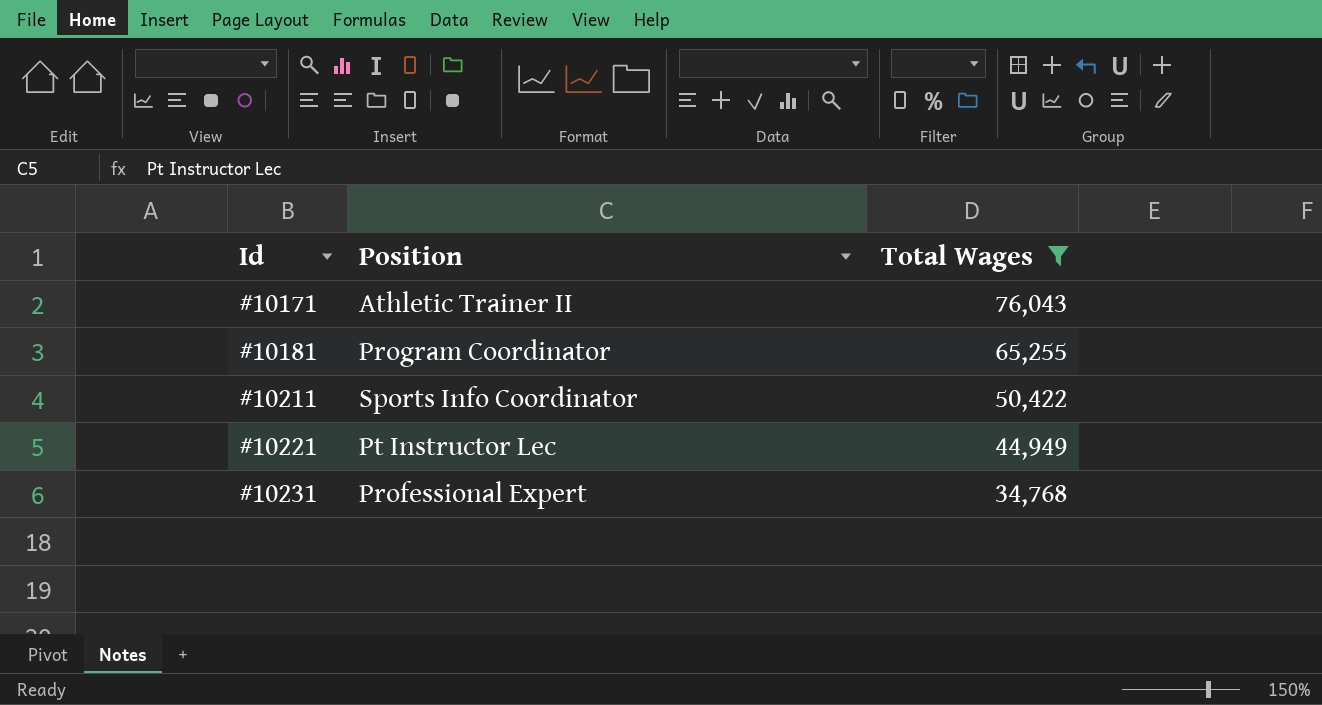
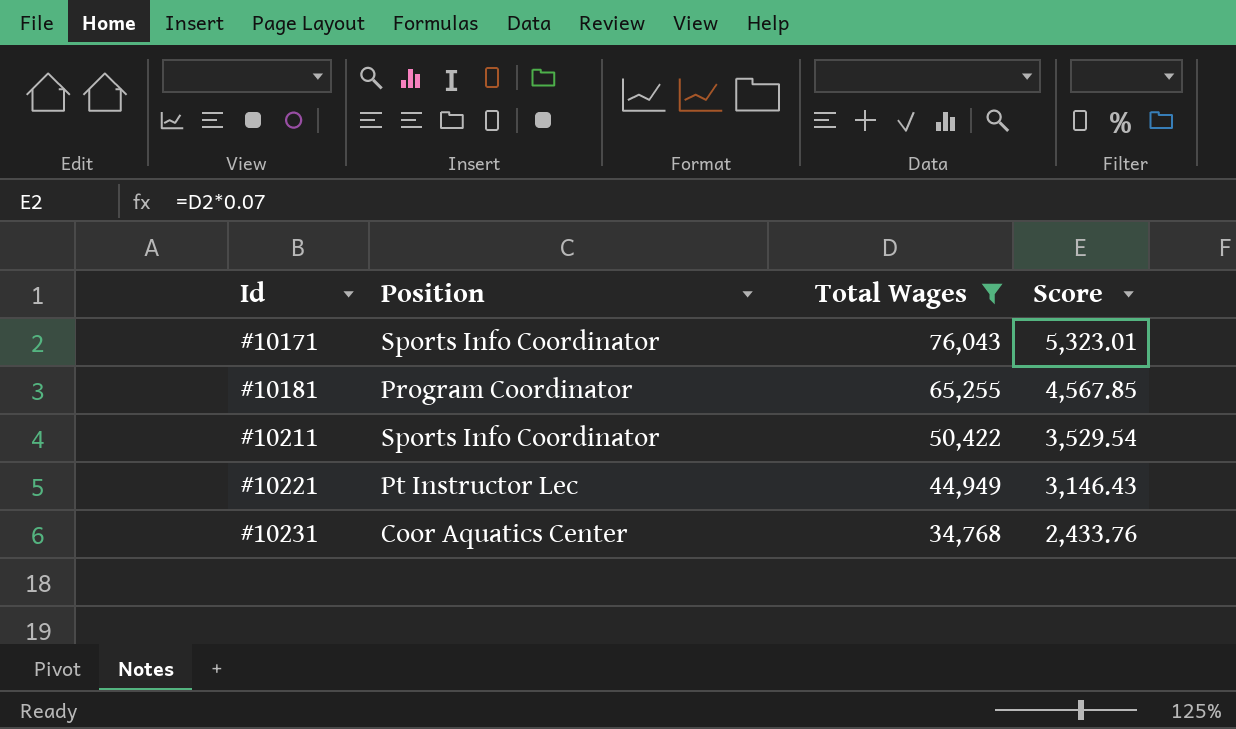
column Score | formula: none -> [Total Wages] * 0.07
#10171 | Position: Athletic Trainer II -> Sports Info Coordinator
#10231 | Position: Professional Expert -> Coor Aquatics Center

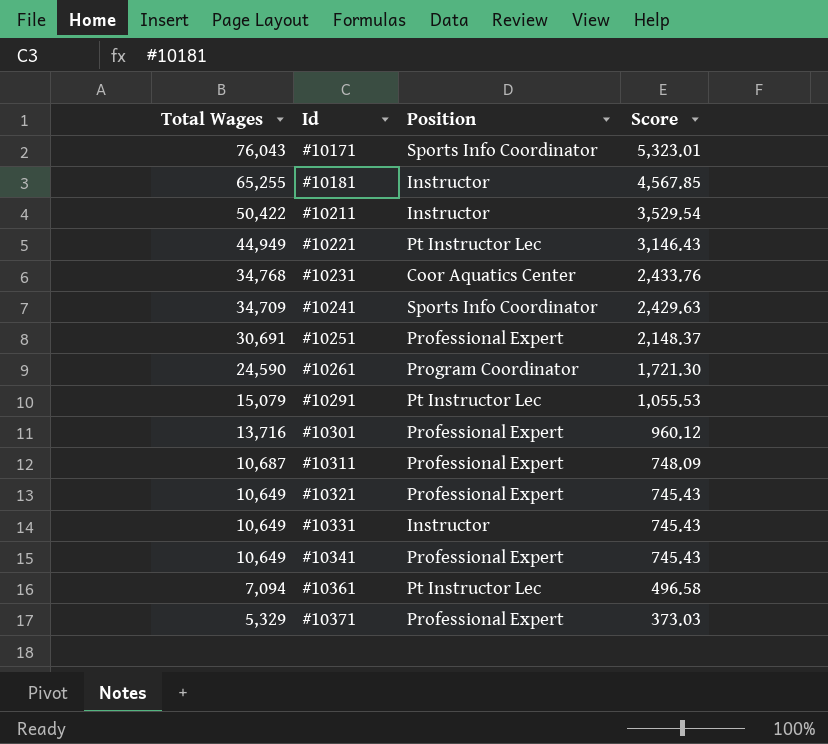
filter: Total Wages >= 34,768 -> none
column Total Wages | position: 3 -> 1
#10181 | Position: Program Coordinator -> Instructor
#10211 | Position: Sports Info Coordinator -> Instructor

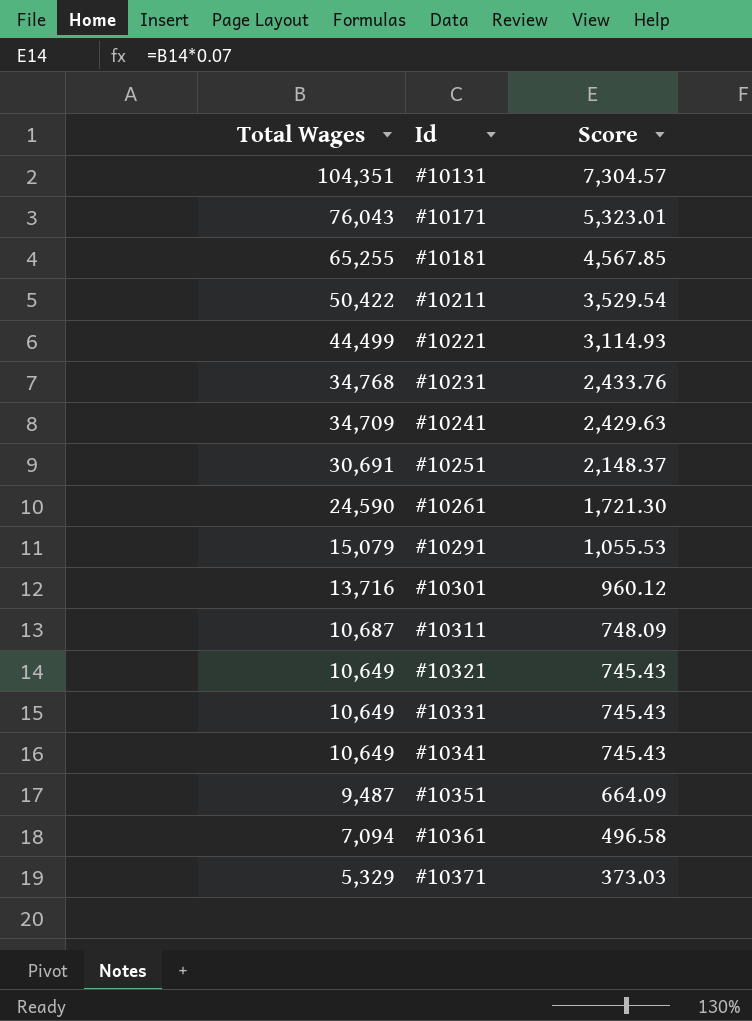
column Position | position: 3 -> none
row #10131: none -> 104,351 | 7,304.57
#10221 | Total Wages: 44,949 -> 44,499
#10221 | Score: 3,146.43 -> 3,114.93
row #10351: none -> 9,487 | 664.09

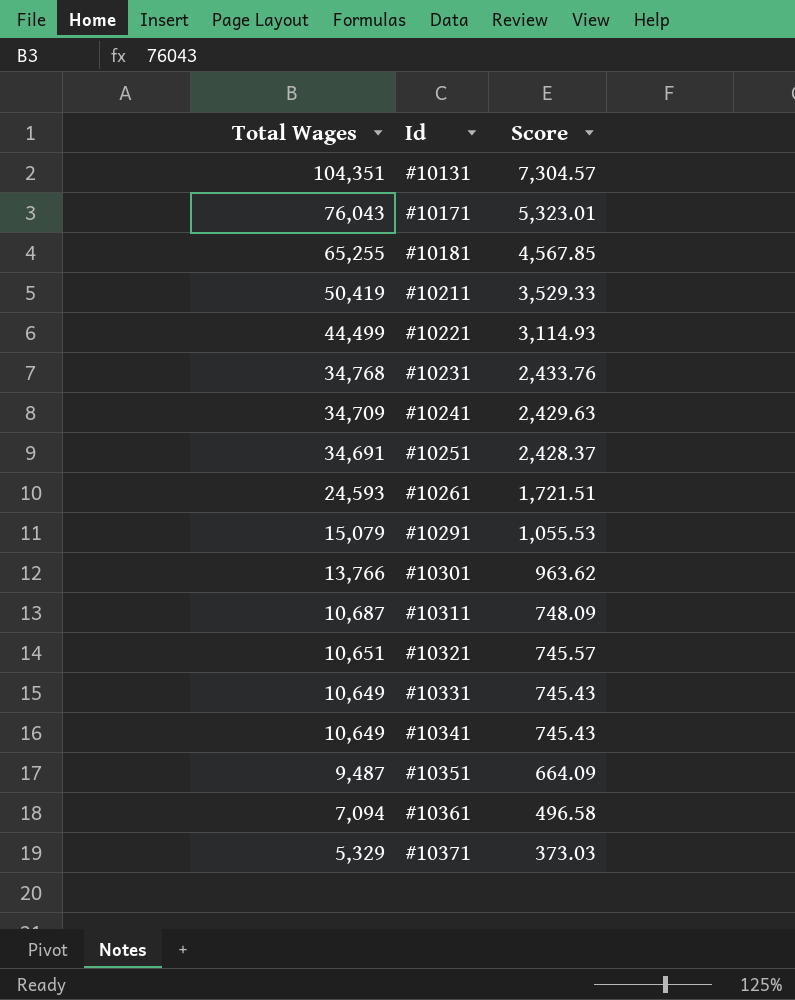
#10211 | Total Wages: 50,422 -> 50,419
#10211 | Score: 3,529.54 -> 3,529.33
#10251 | Total Wages: 30,691 -> 34,691
#10251 | Score: 2,148.37 -> 2,428.37
#10261 | Total Wages: 24,590 -> 24,593
#10261 | Score: 1,721.30 -> 1,721.51
#10301 | Total Wages: 13,716 -> 13,766
#10301 | Score: 960.12 -> 963.62
#10321 | Total Wages: 10,649 -> 10,651
#10321 | Score: 745.43 -> 745.57

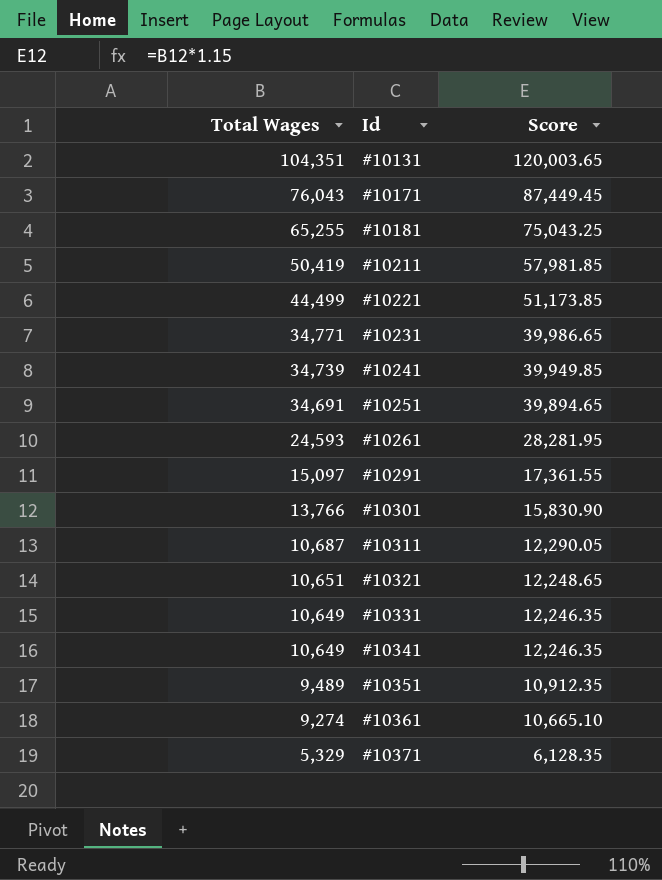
column Score | formula: [Total Wages] * 0.07 -> [Total Wages] * 1.15
#10231 | Total Wages: 34,768 -> 34,771
#10241 | Total Wages: 34,709 -> 34,739
#10291 | Total Wages: 15,079 -> 15,097
#10351 | Total Wages: 9,487 -> 9,489
#10361 | Total Wages: 7,094 -> 9,274

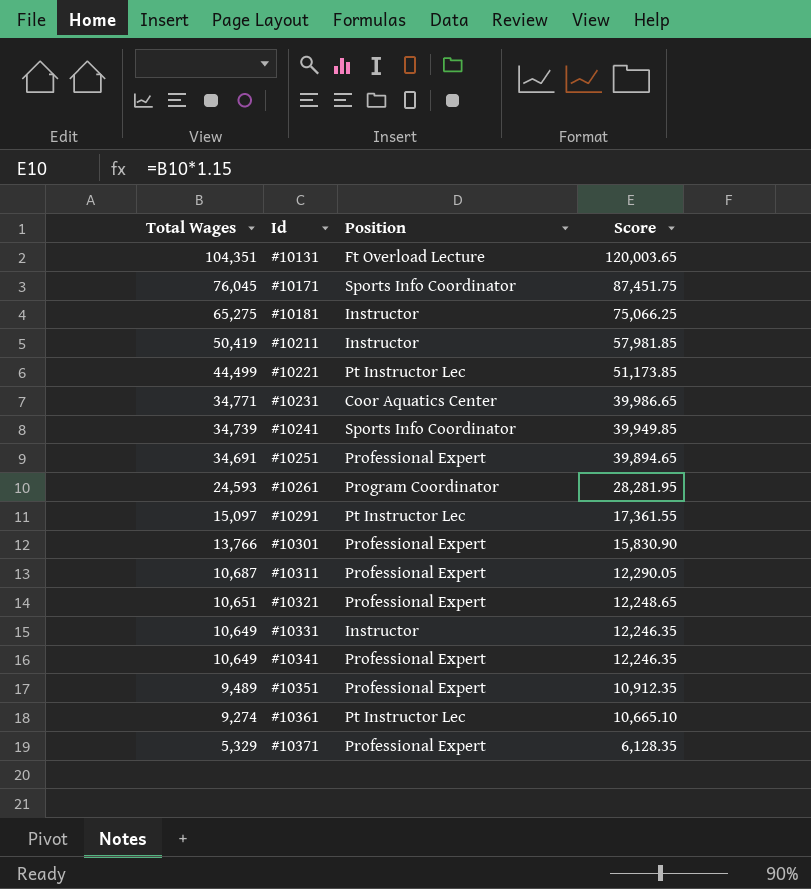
column Position | position: none -> 3
#10171 | Total Wages: 76,043 -> 76,045
#10171 | Score: 87,449.45 -> 87,451.75
#10181 | Total Wages: 65,255 -> 65,275
#10181 | Score: 75,043.25 -> 75,066.25

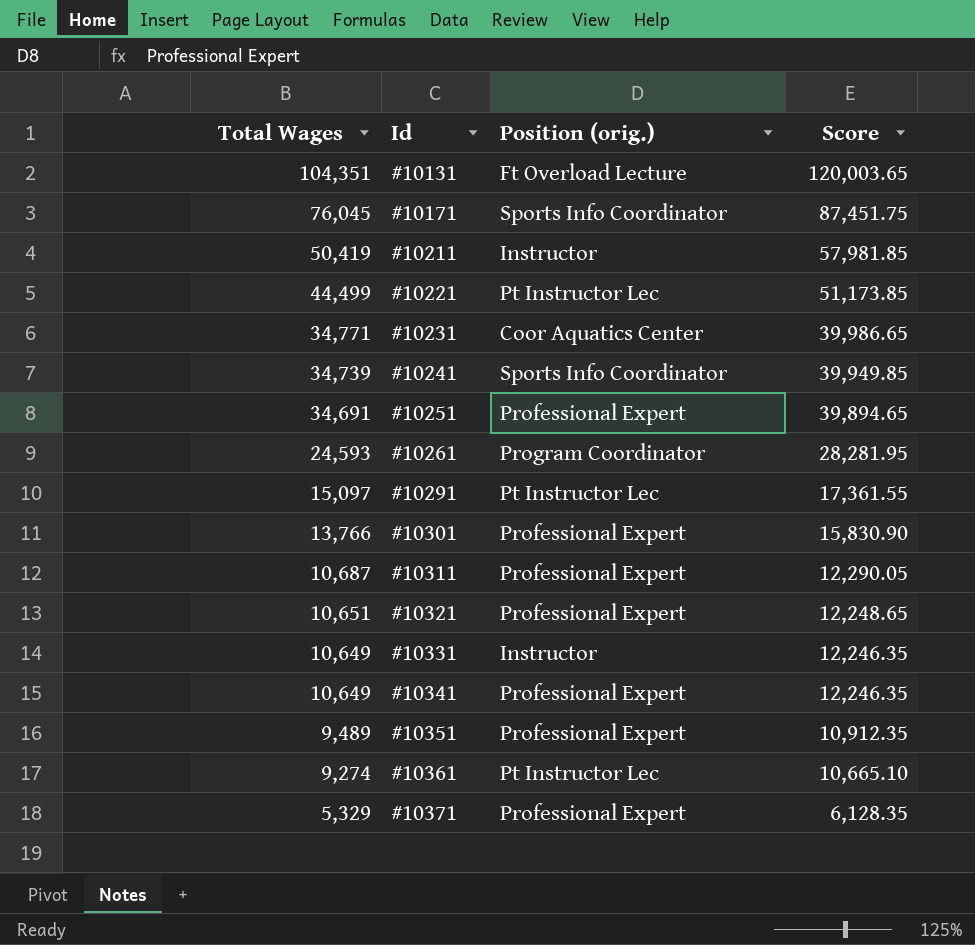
column name: Position -> Position (orig.)
row #10181: 65,275 | Instructor | 75,066.25 -> none

